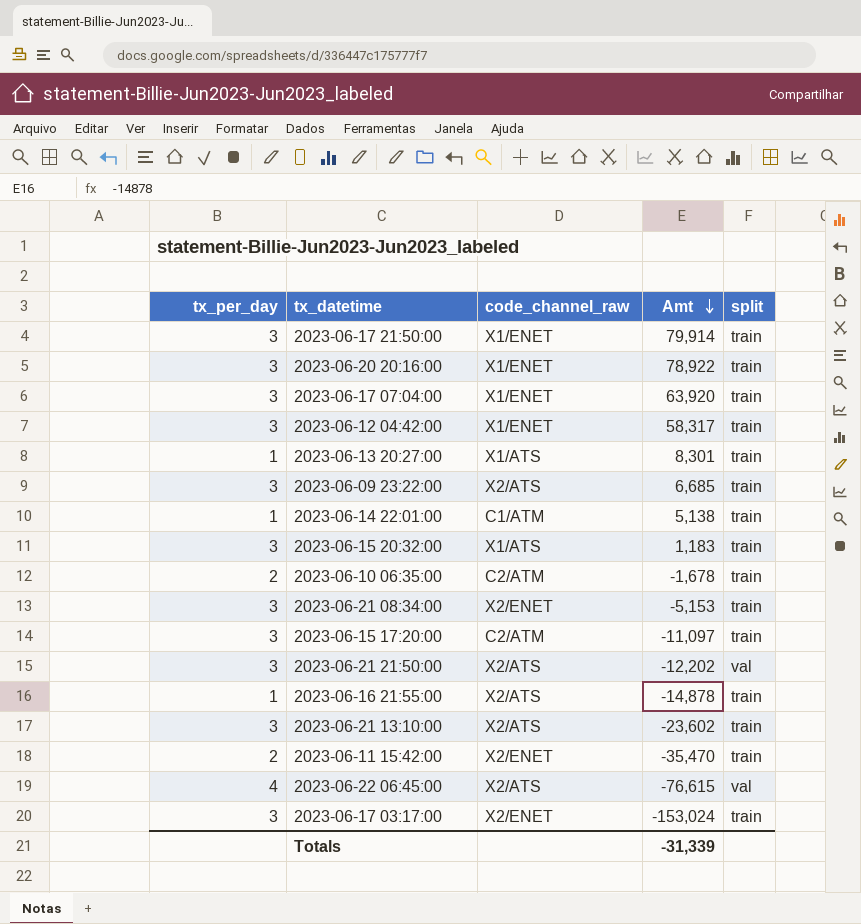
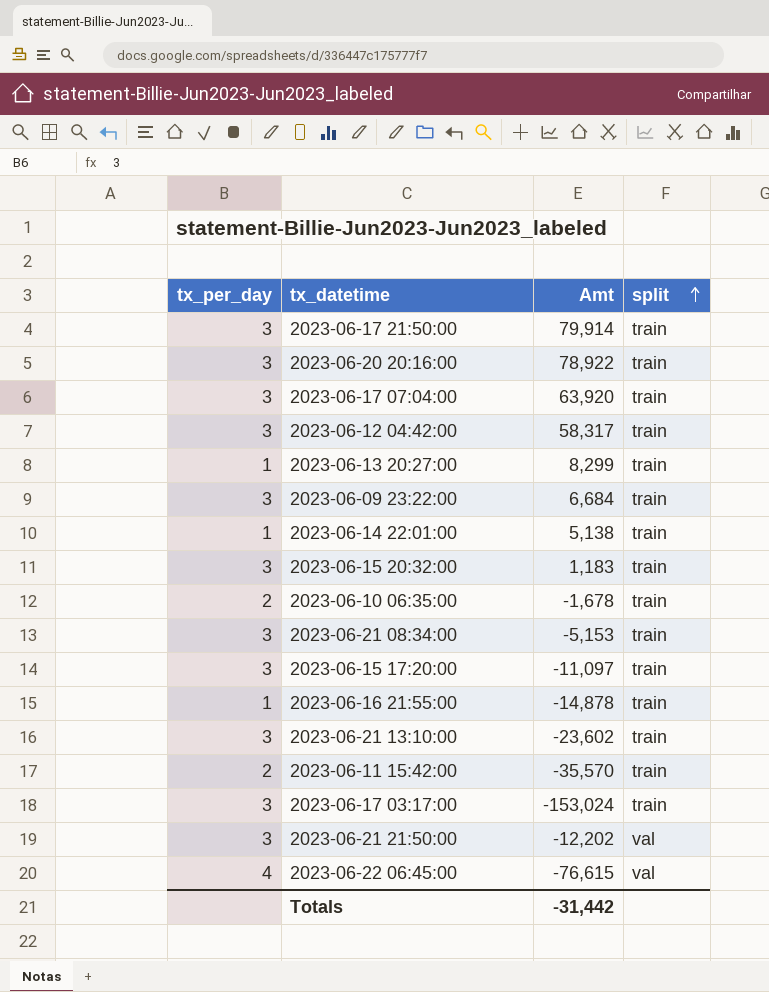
row order: Amt descending -> split ascending
column code_channel_raw | position: 3 -> none
2023-06-13 20:27:00 | Amt: 8,301 -> 8,299
2023-06-09 23:22:00 | Amt: 6,685 -> 6,684
2023-06-11 15:42:00 | Amt: -35,470 -> -35,570
Totals | Amt: -31,339 -> -31,442

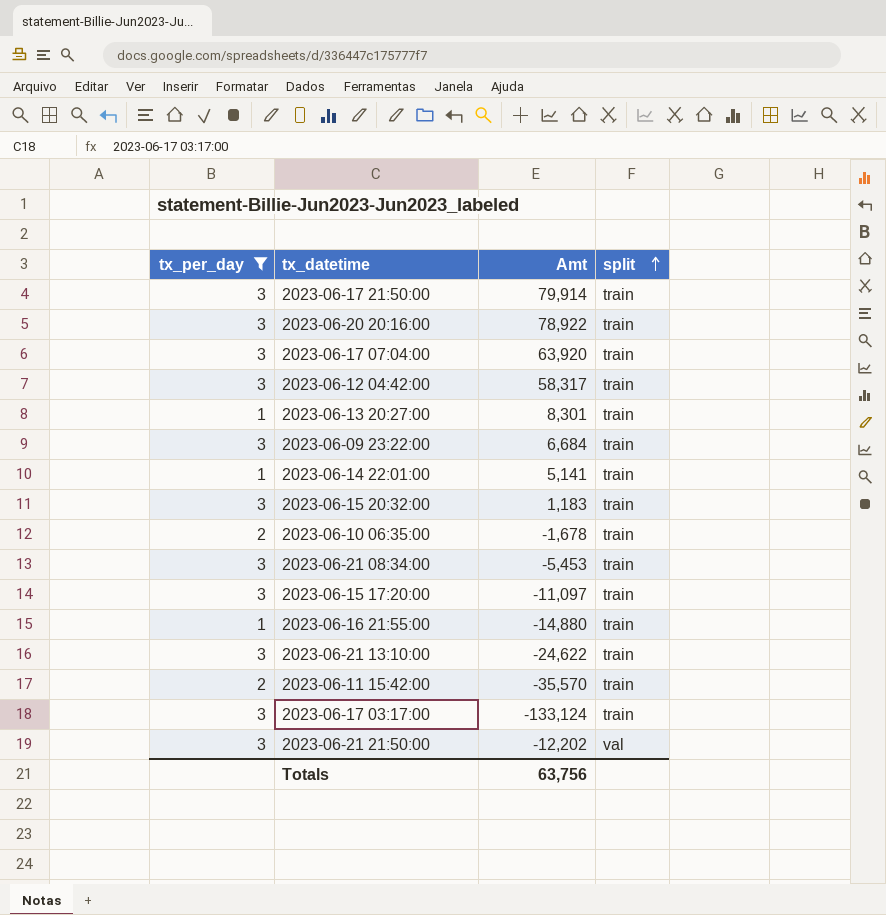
filter: none -> tx_per_day != 4
2023-06-13 20:27:00 | Amt: 8,299 -> 8,301
2023-06-14 22:01:00 | Amt: 5,138 -> 5,141
2023-06-21 08:34:00 | Amt: -5,153 -> -5,453
2023-06-16 21:55:00 | Amt: -14,878 -> -14,880
2023-06-21 13:10:00 | Amt: -23,602 -> -24,622
2023-06-17 03:17:00 | Amt: -153,024 -> -133,124
Totals | Amt: -31,442 -> 63,756

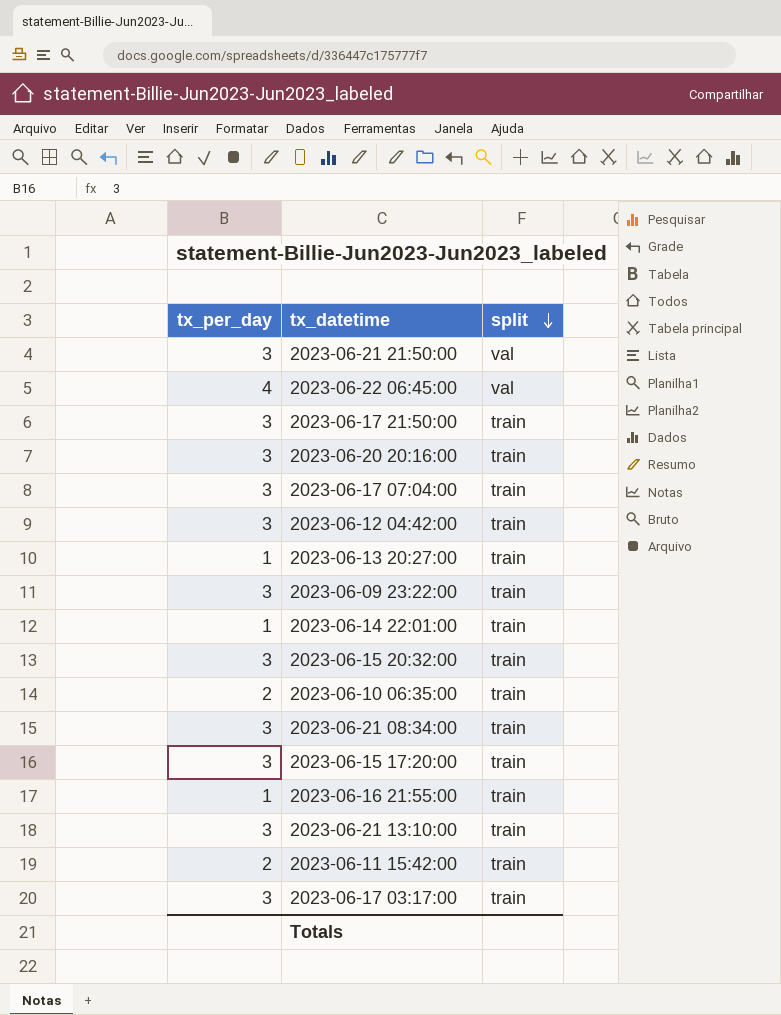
filter: tx_per_day != 4 -> none
row order: split ascending -> split descending
column Amt | position: 3 -> none

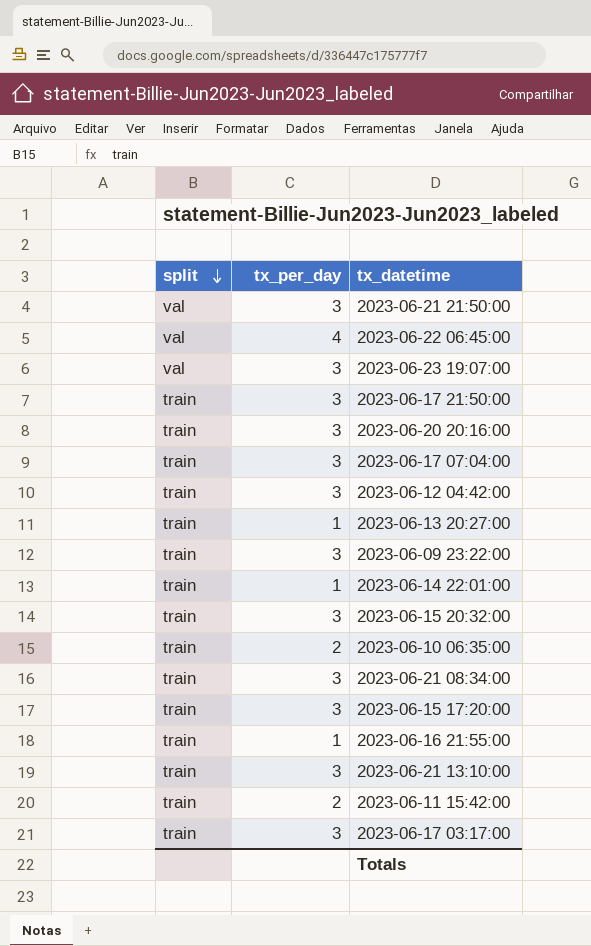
column split | position: 3 -> 1
row 2023-06-23 19:07:00: none -> val | 3

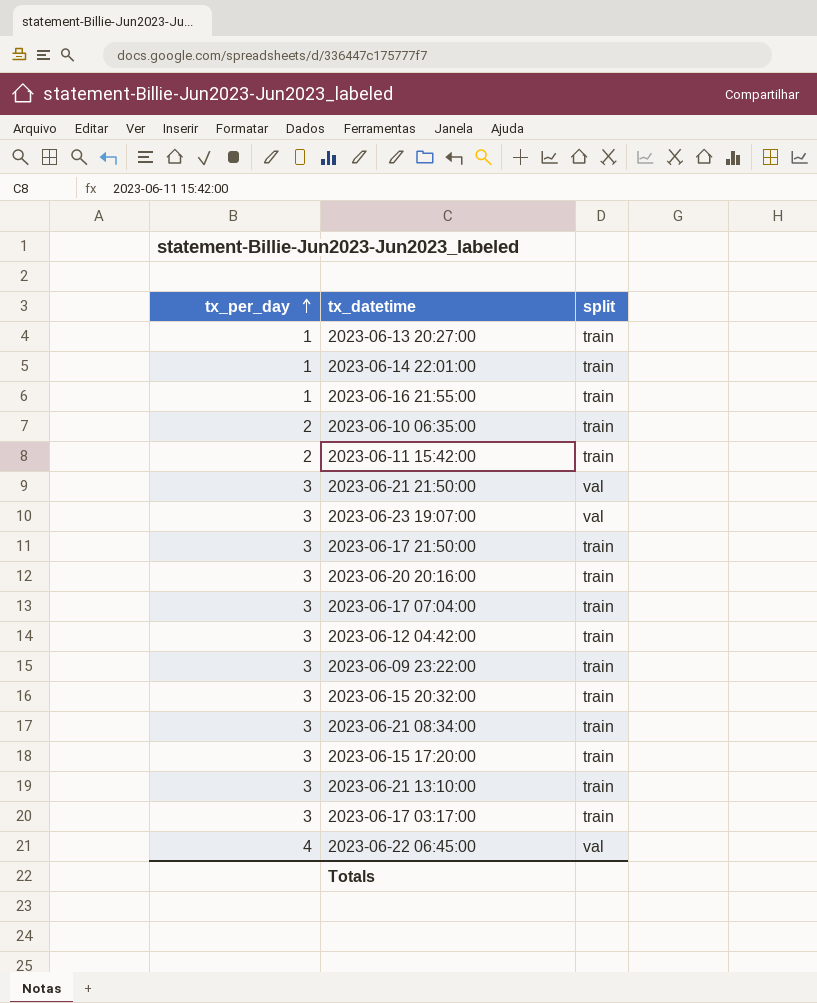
row order: split descending -> tx_per_day ascending
column split | position: 1 -> 3

